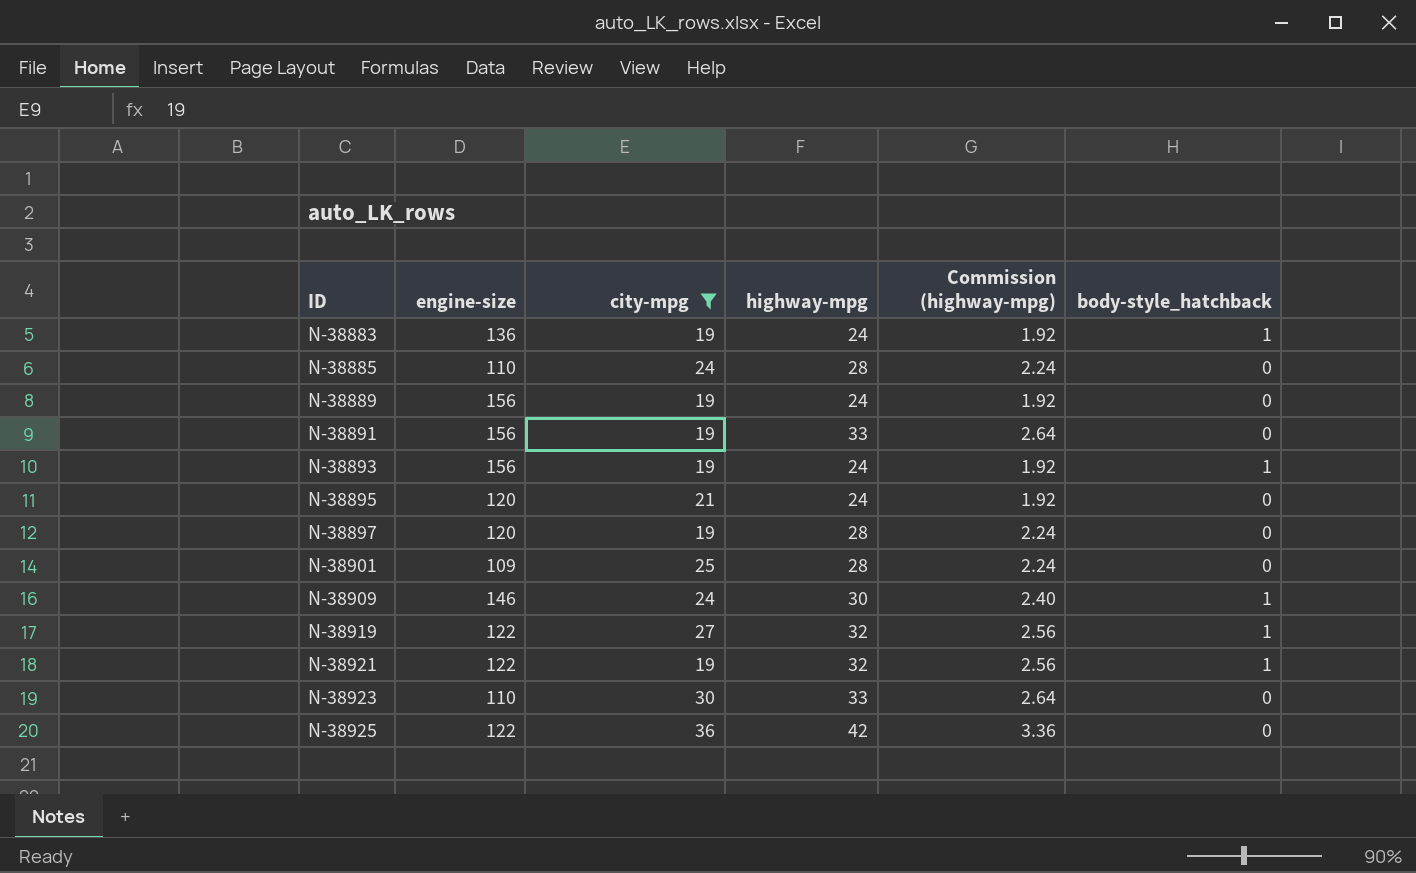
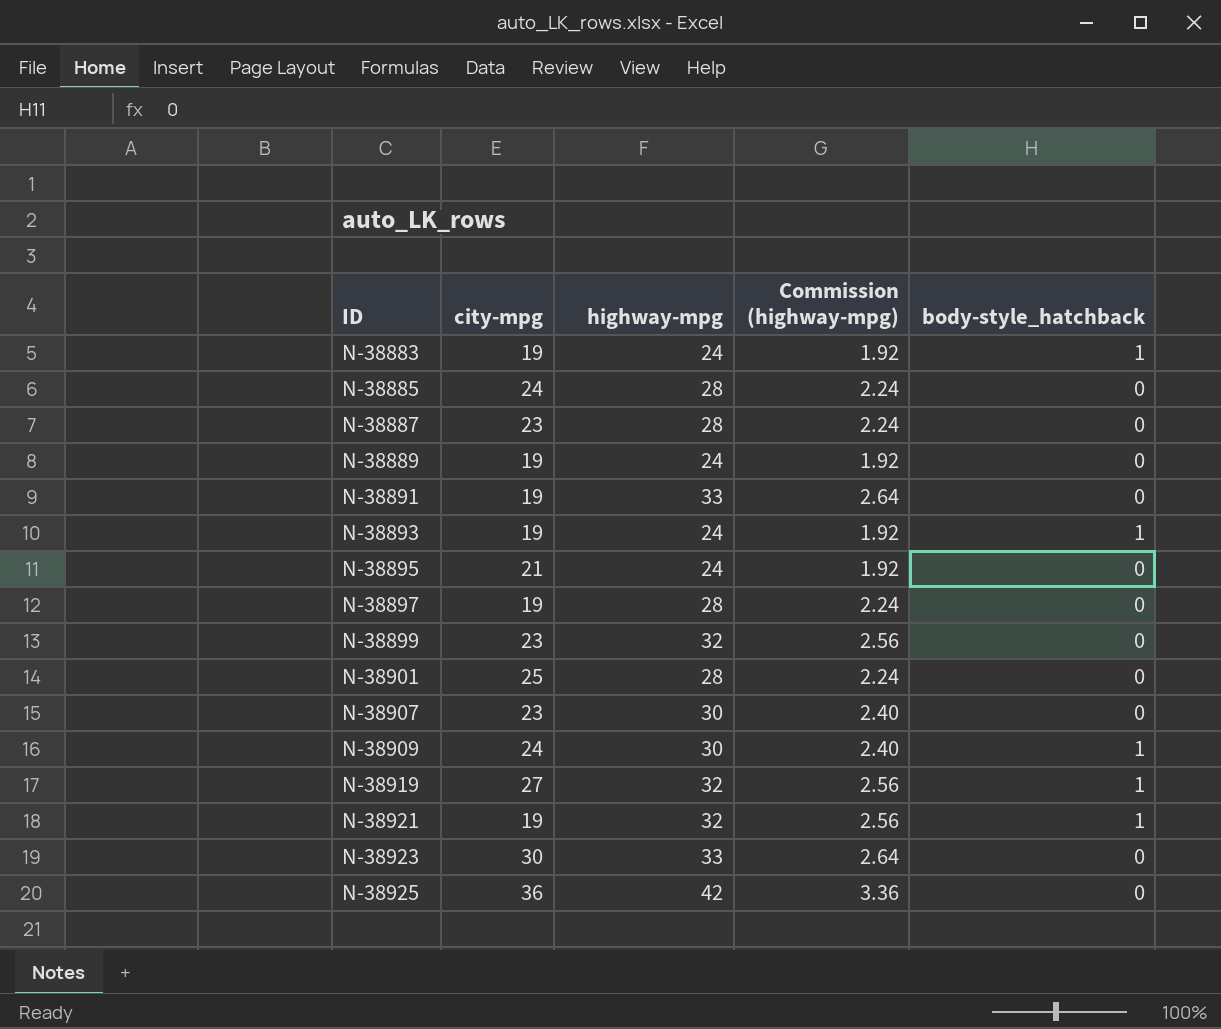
filter: city-mpg != 23 -> none
column engine-size | position: 2 -> none

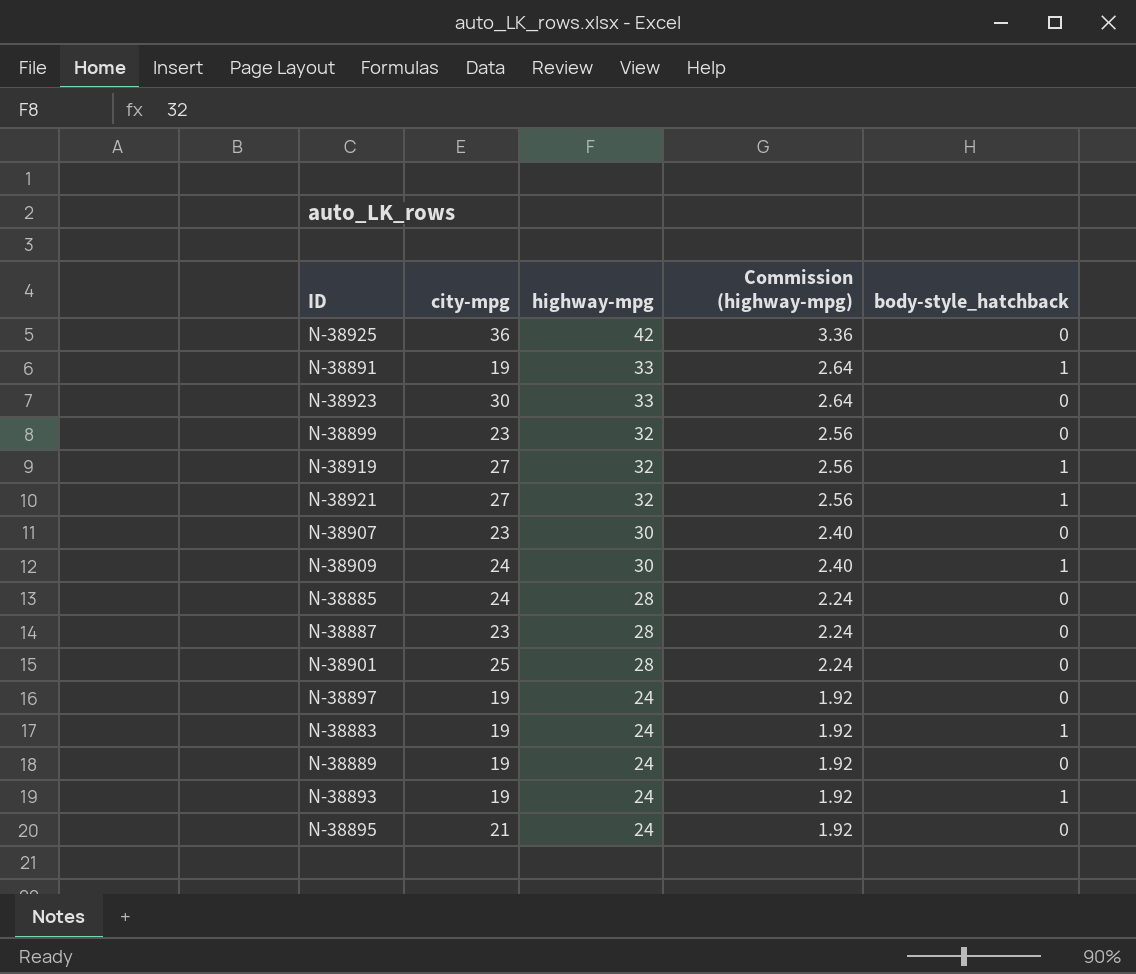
row order: ID ascending -> highway-mpg descending
N-38891 | body-style_hatchback: 0 -> 1
N-38921 | city-mpg: 19 -> 27
N-38897 | highway-mpg: 28 -> 24
N-38897 | Commission (highway-mpg): 2.24 -> 1.92

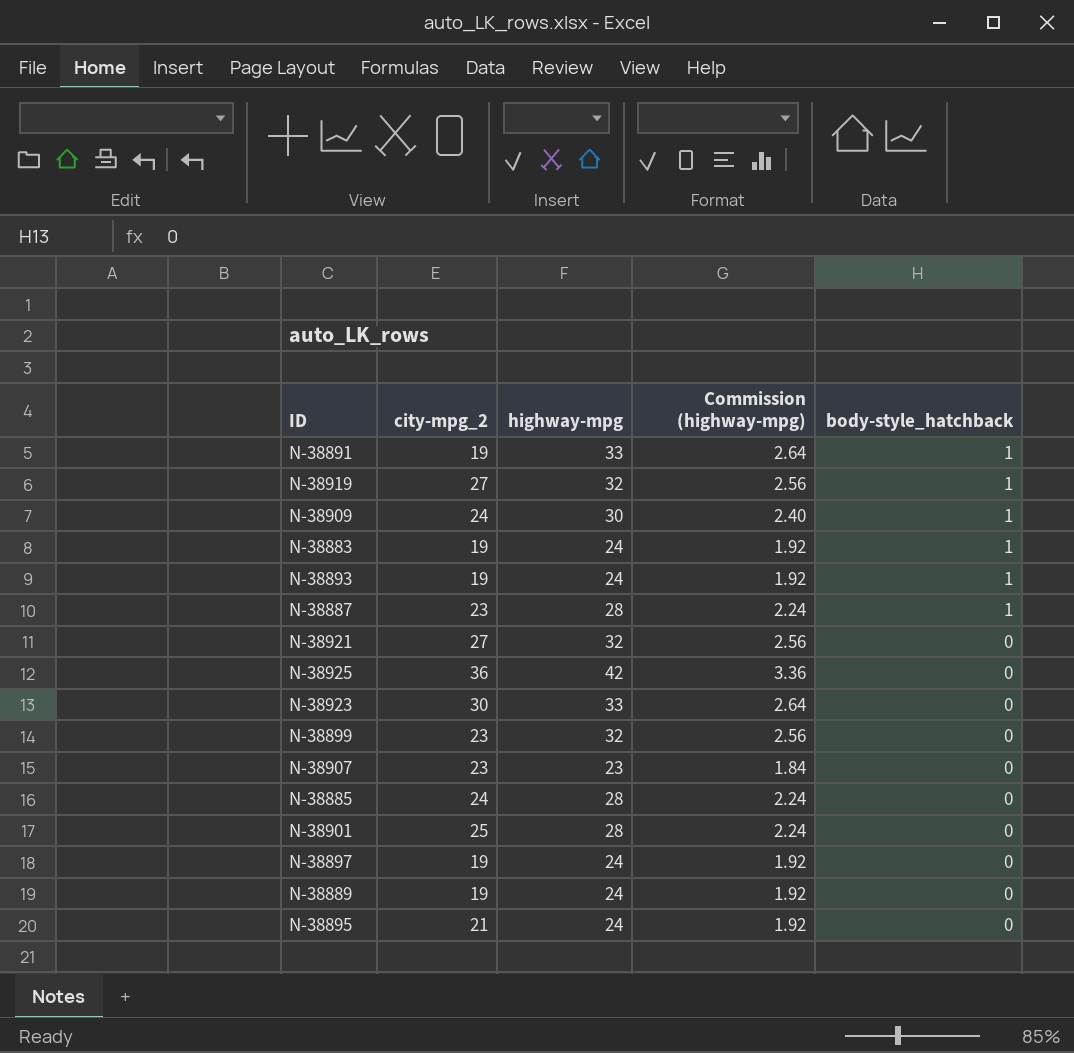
row order: highway-mpg descending -> body-style_hatchback descending
column name: city-mpg -> city-mpg_2
N-38887 | body-style_hatchback: 0 -> 1
N-38921 | body-style_hatchback: 1 -> 0
N-38907 | highway-mpg: 30 -> 23
N-38907 | Commission (highway-mpg): 2.40 -> 1.84

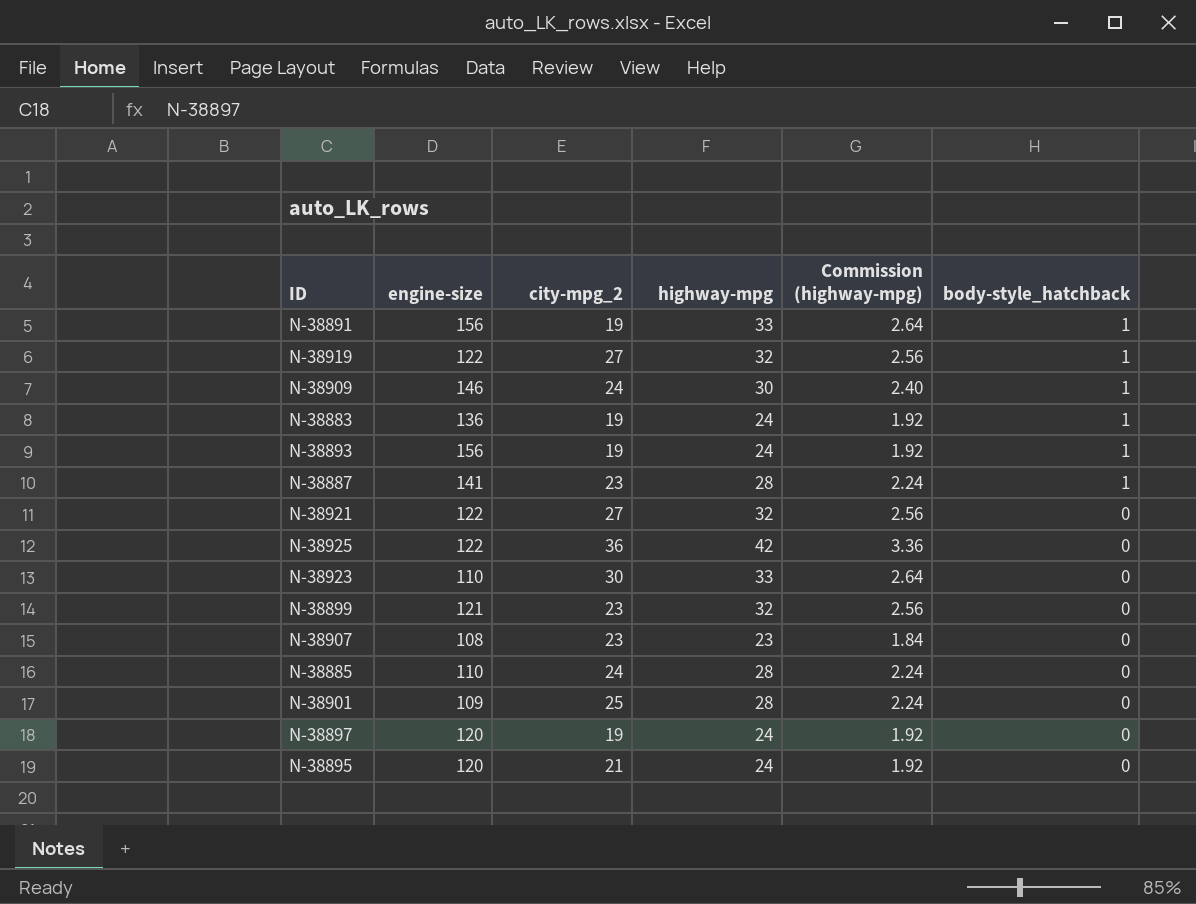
column engine-size | position: none -> 2
row N-38889: 19 | 24 | 1.92 | 0 -> none

